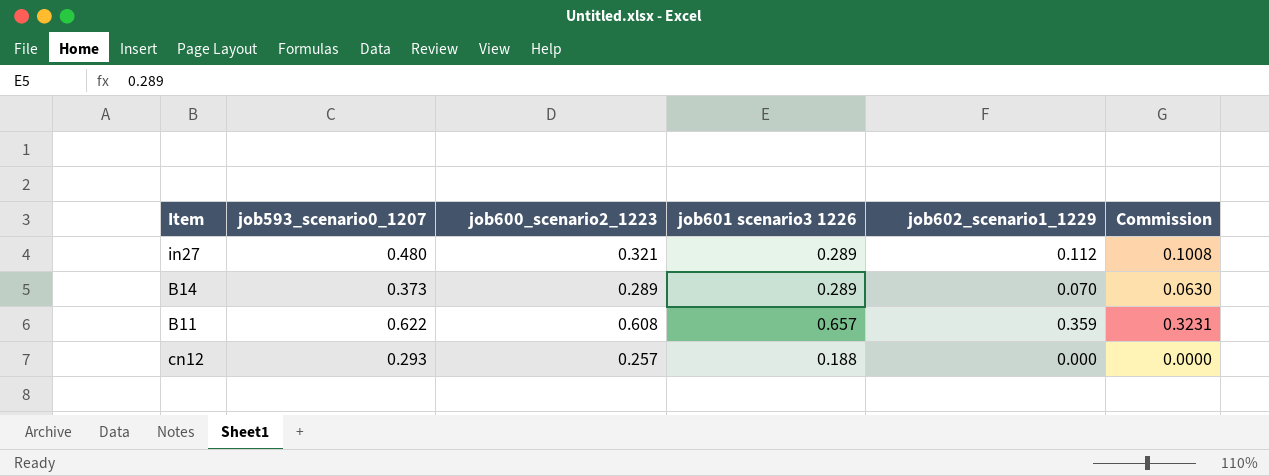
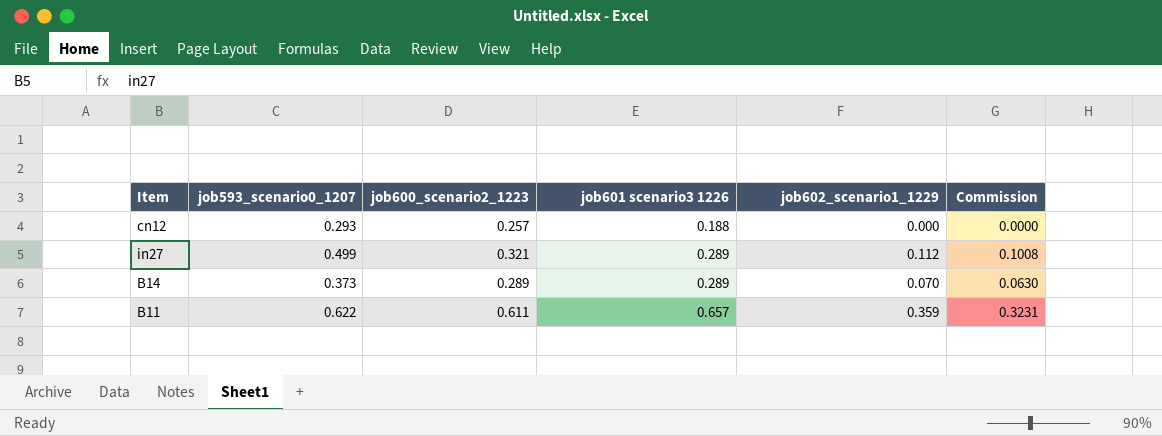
row order: none -> job601 scenario3 1226 ascending
in27 | job593_scenario0_1207: 0.480 -> 0.499
B11 | job600_scenario2_1223: 0.608 -> 0.611

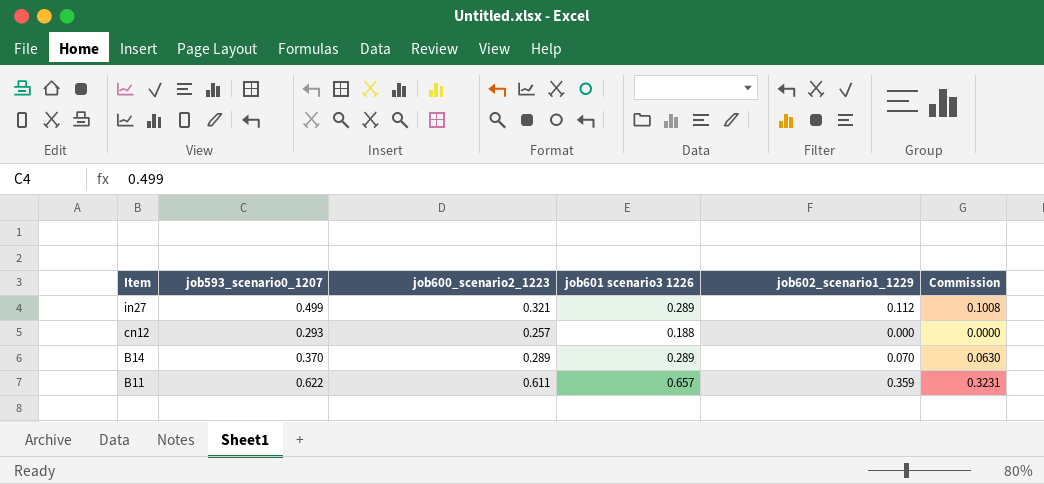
row order: job601 scenario3 1226 ascending -> Item descending
B14 | job593_scenario0_1207: 0.373 -> 0.370

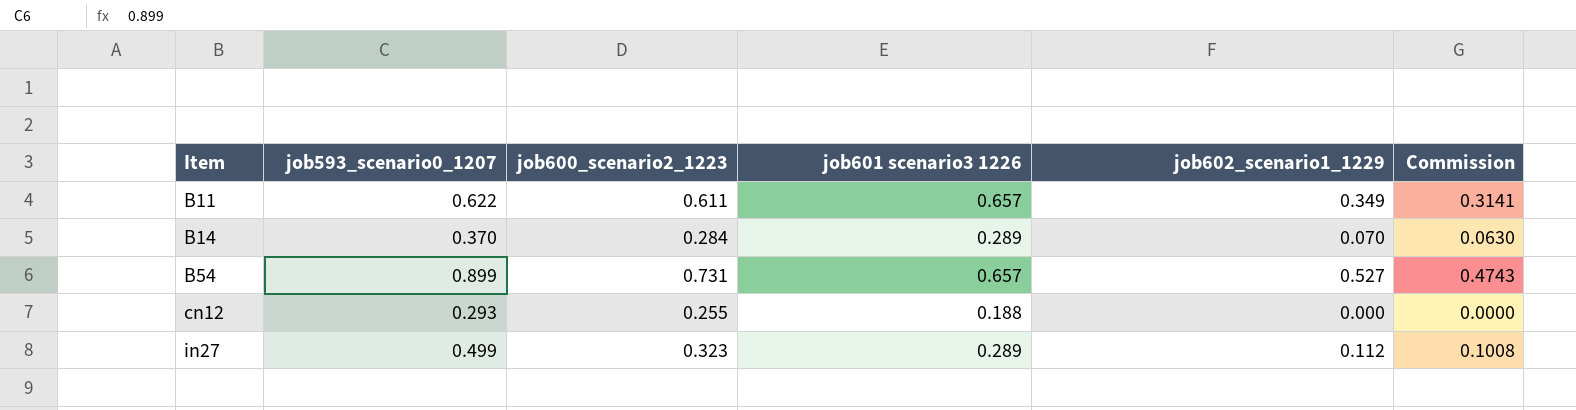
row order: Item descending -> Item ascending
B11 | job602_scenario1_1229: 0.359 -> 0.349
B11 | Commission: 0.3231 -> 0.3141
B14 | job600_scenario2_1223: 0.289 -> 0.284
row B54: none -> 0.899 | 0.731 | 0.657 | 0.527 | 0.4743
cn12 | job600_scenario2_1223: 0.257 -> 0.255
in27 | job600_scenario2_1223: 0.321 -> 0.323

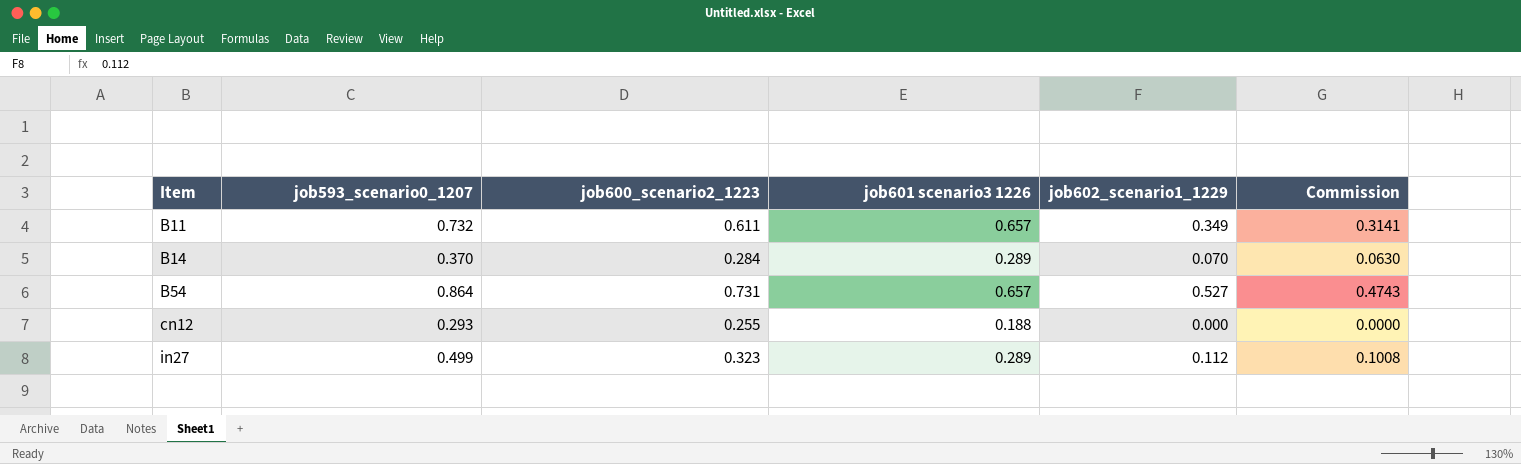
B11 | job593_scenario0_1207: 0.622 -> 0.732
B54 | job593_scenario0_1207: 0.899 -> 0.864

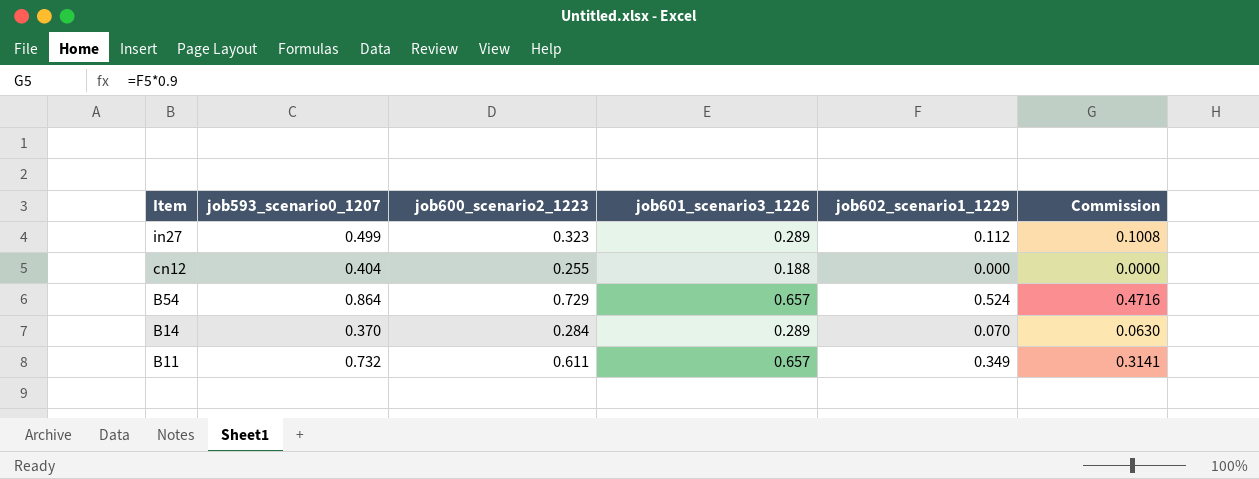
row order: Item ascending -> Item descending
column name: job601 scenario3 1226 -> job601_scenario3_1226
cn12 | job593_scenario0_1207: 0.293 -> 0.404
B54 | job600_scenario2_1223: 0.731 -> 0.729
B54 | job602_scenario1_1229: 0.527 -> 0.524
B54 | Commission: 0.4743 -> 0.4716

